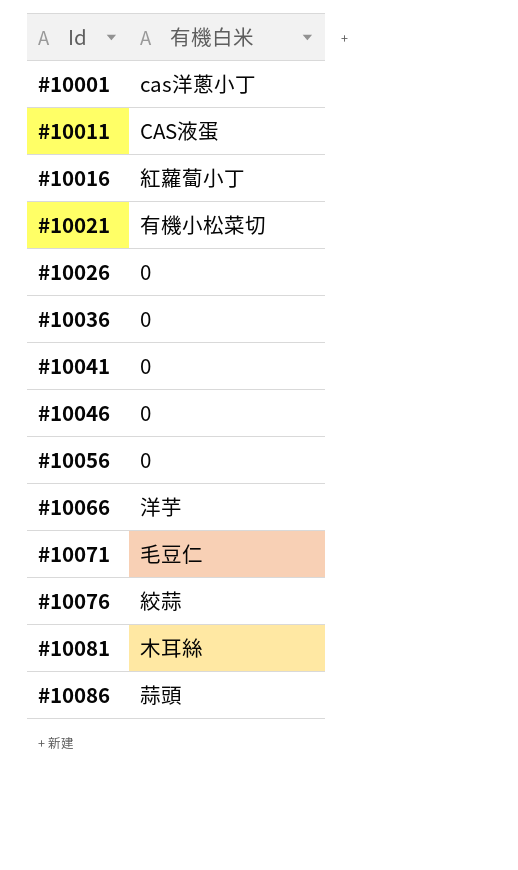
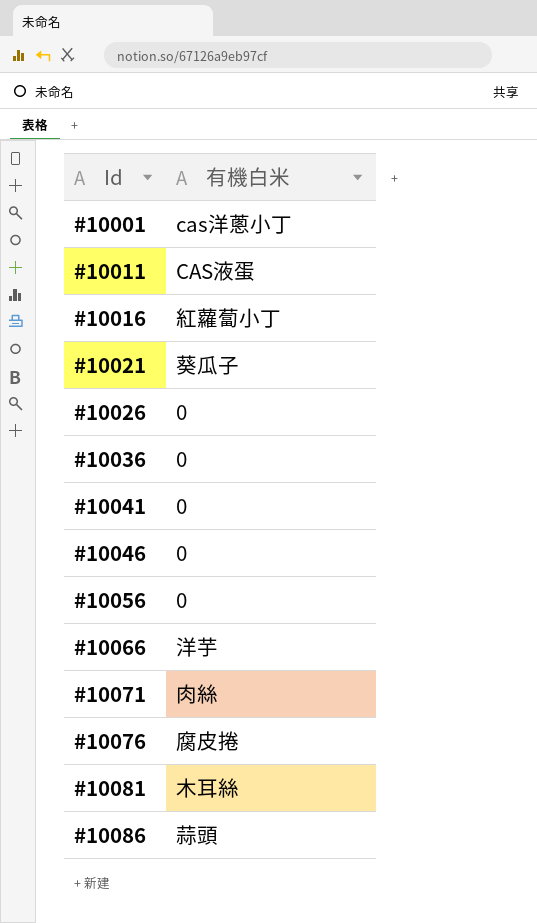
#10021 | 有機白米: 有機小松菜切 -> 葵瓜子
#10071 | 有機白米: 毛豆仁 -> 肉絲
#10076 | 有機白米: 絞蒜 -> 腐皮捲

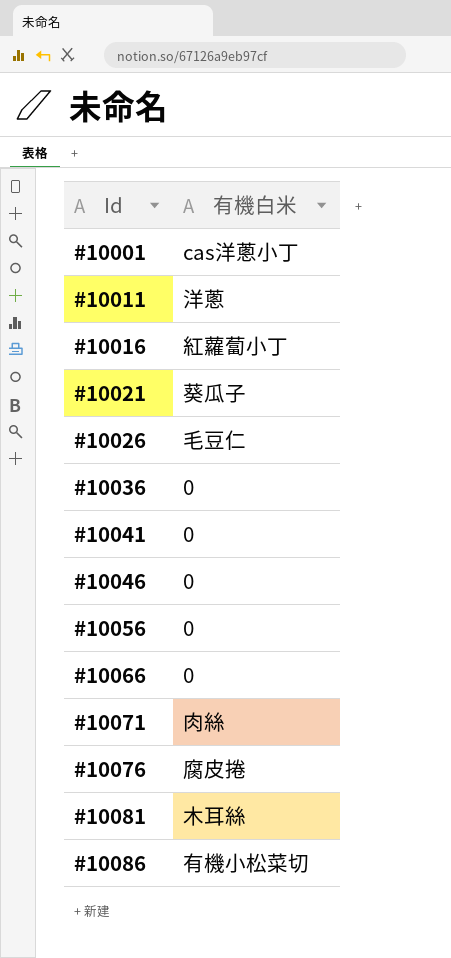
#10011 | 有機白米: CAS液蛋 -> 洋蔥
#10026 | 有機白米: 0 -> 毛豆仁
#10066 | 有機白米: 洋芋 -> 0
#10086 | 有機白米: 蒜頭 -> 有機小松菜切

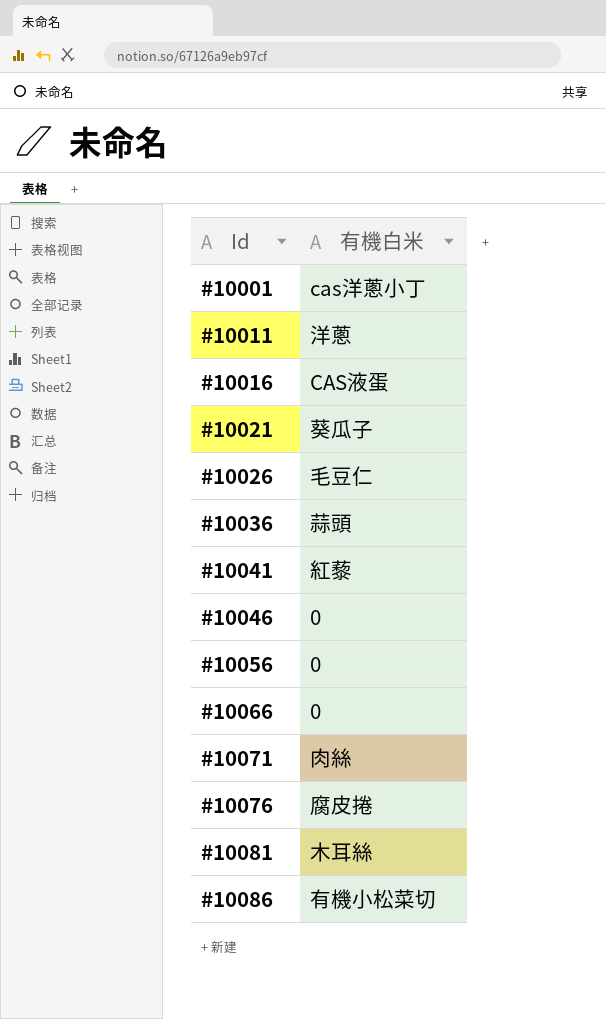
#10016 | 有機白米: 紅蘿蔔小丁 -> CAS液蛋
#10036 | 有機白米: 0 -> 蒜頭
#10041 | 有機白米: 0 -> 紅藜

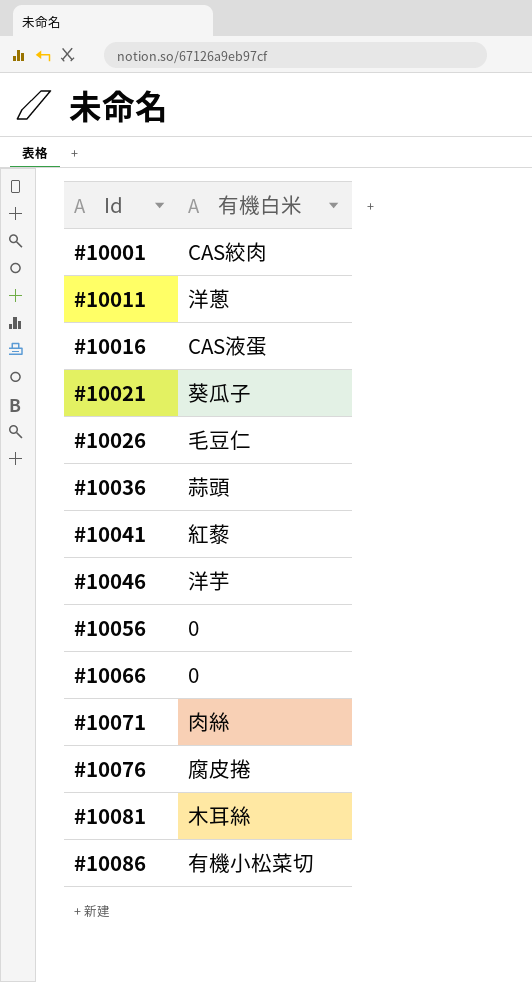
#10001 | 有機白米: cas洋蔥小丁 -> CAS絞肉
#10046 | 有機白米: 0 -> 洋芋

